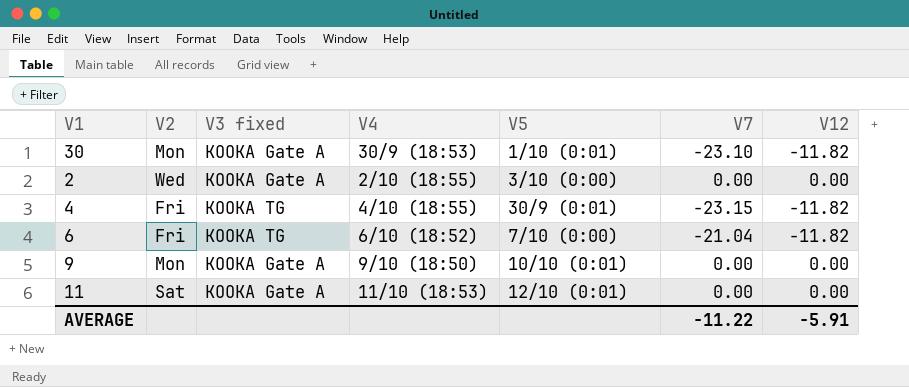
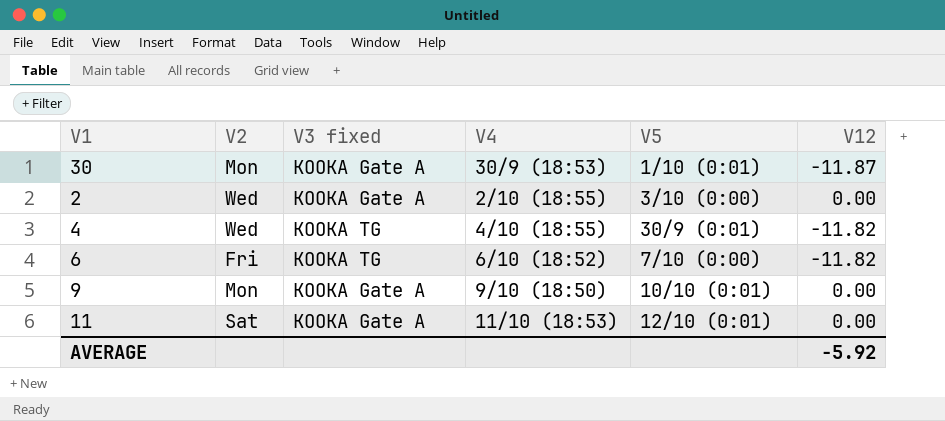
column V7 | position: 6 -> none
30 | V12: -11.82 -> -11.87
4 | V2: Fri -> Wed
AVERAGE | V12: -5.91 -> -5.92

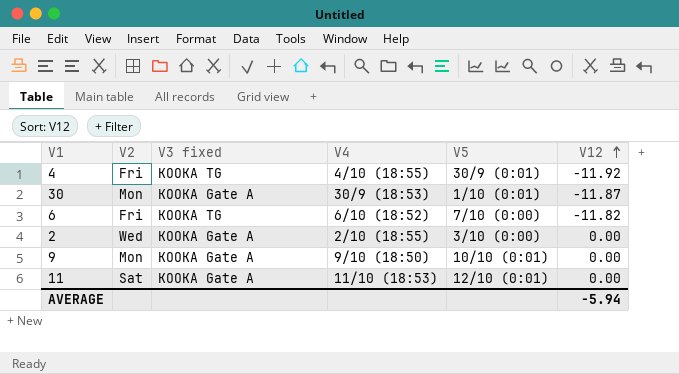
row order: none -> V12 ascending
4 | V2: Wed -> Fri
4 | V12: -11.82 -> -11.92
AVERAGE | V12: -5.92 -> -5.94

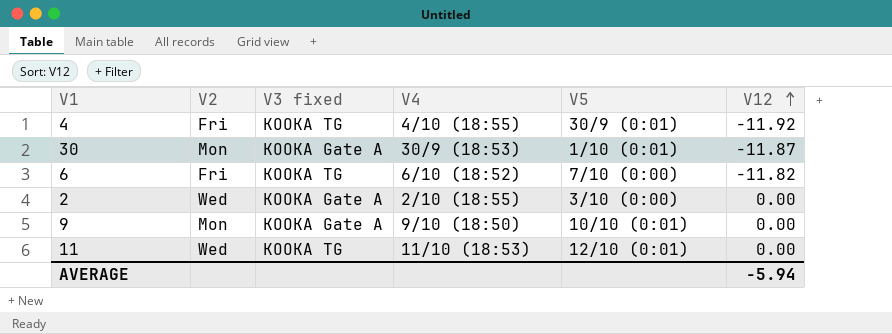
11 | V2: Sat -> Wed
11 | V3 fixed: KOOKA Gate A -> KOOKA TG

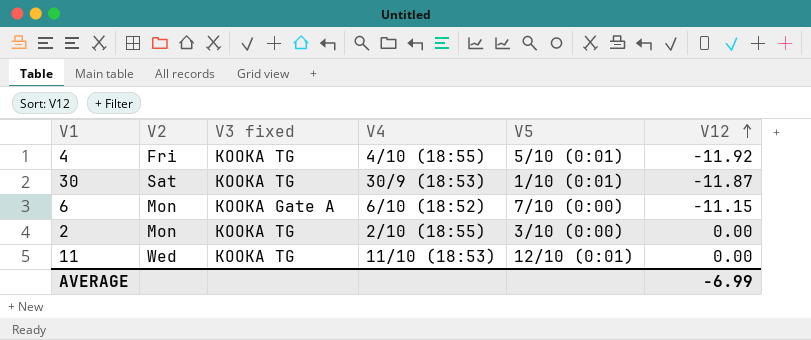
row 9: Mon | KOOKA Gate A | 9/10 (18:50) | 10/10 (0:01) | 0.00 -> none
4 | V5: 30/9 (0:01) -> 5/10 (0:01)
30 | V2: Mon -> Sat
30 | V3 fixed: KOOKA Gate A -> KOOKA TG
6 | V2: Fri -> Mon
6 | V3 fixed: KOOKA TG -> KOOKA Gate A
6 | V12: -11.82 -> -11.15
2 | V2: Wed -> Mon
2 | V3 fixed: KOOKA Gate A -> KOOKA TG
AVERAGE | V12: -5.94 -> -6.99

